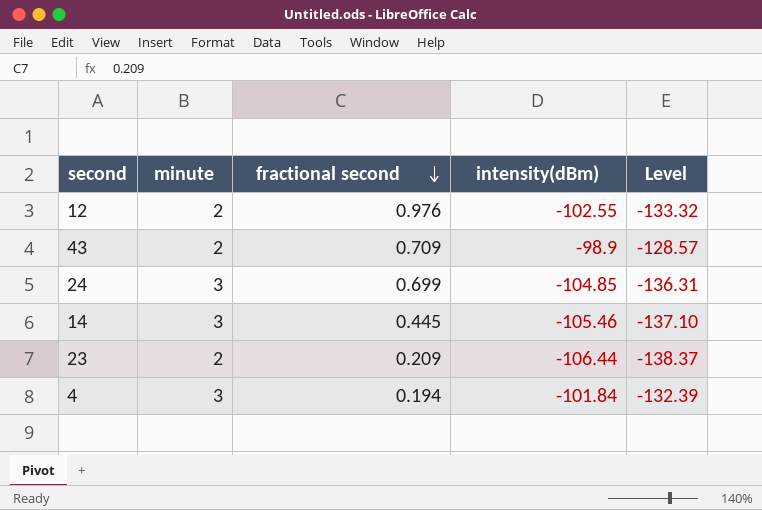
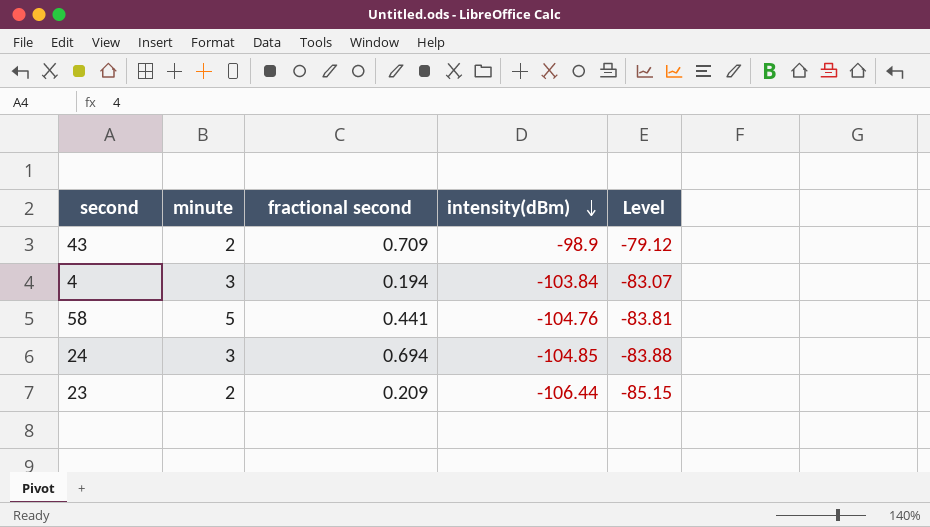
row order: fractional second descending -> intensity(dBm) descending
column Level | formula: [intensity(dBm)] * 1.3 -> [intensity(dBm)] * 0.8
row 12: 2 | 0.976 | -102.55 | -133.32 -> none
row 14: 3 | 0.445 | -105.46 | -137.10 -> none
4 | intensity(dBm): -101.84 -> -103.84
row 58: none -> 5 | 0.441 | -104.76 | -83.81
24 | fractional second: 0.699 -> 0.694

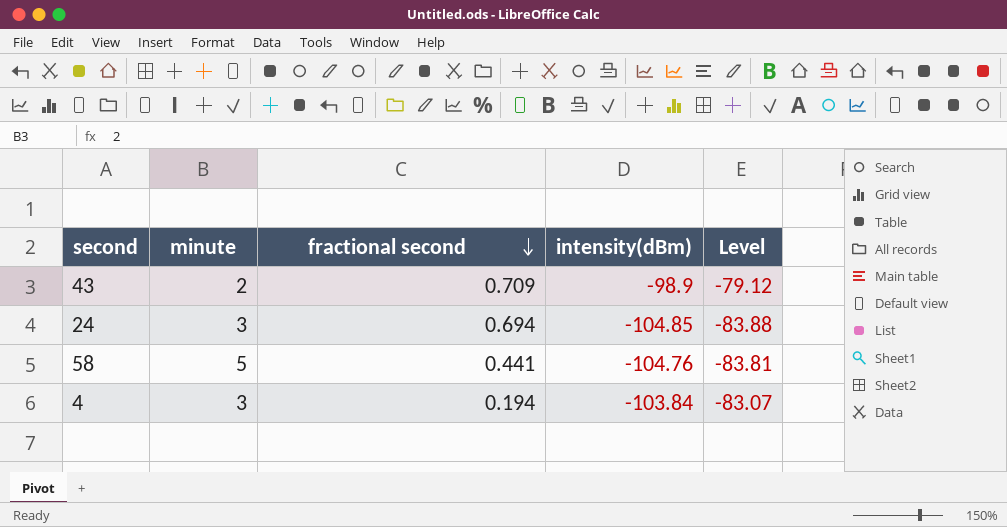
row order: intensity(dBm) descending -> fractional second descending
row 23: 2 | 0.209 | -106.44 | -85.15 -> none

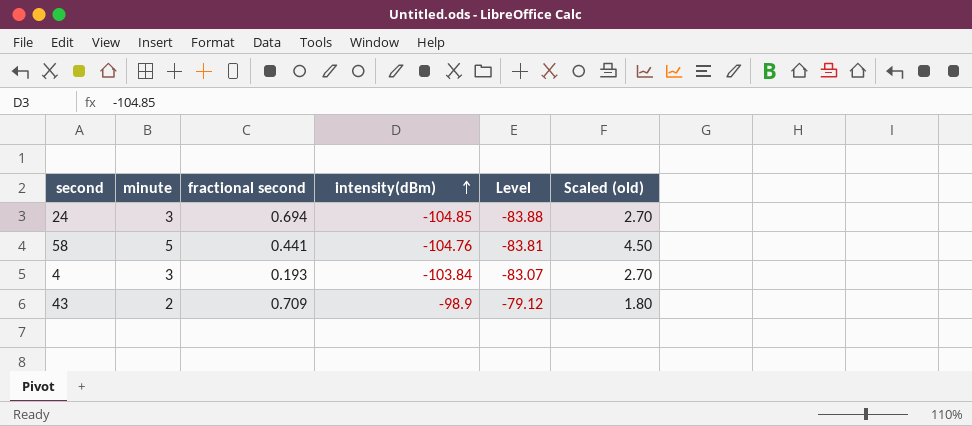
row order: fractional second descending -> intensity(dBm) ascending
column Scaled (old) | formula: none -> [minute] * 0.9
4 | fractional second: 0.194 -> 0.193

